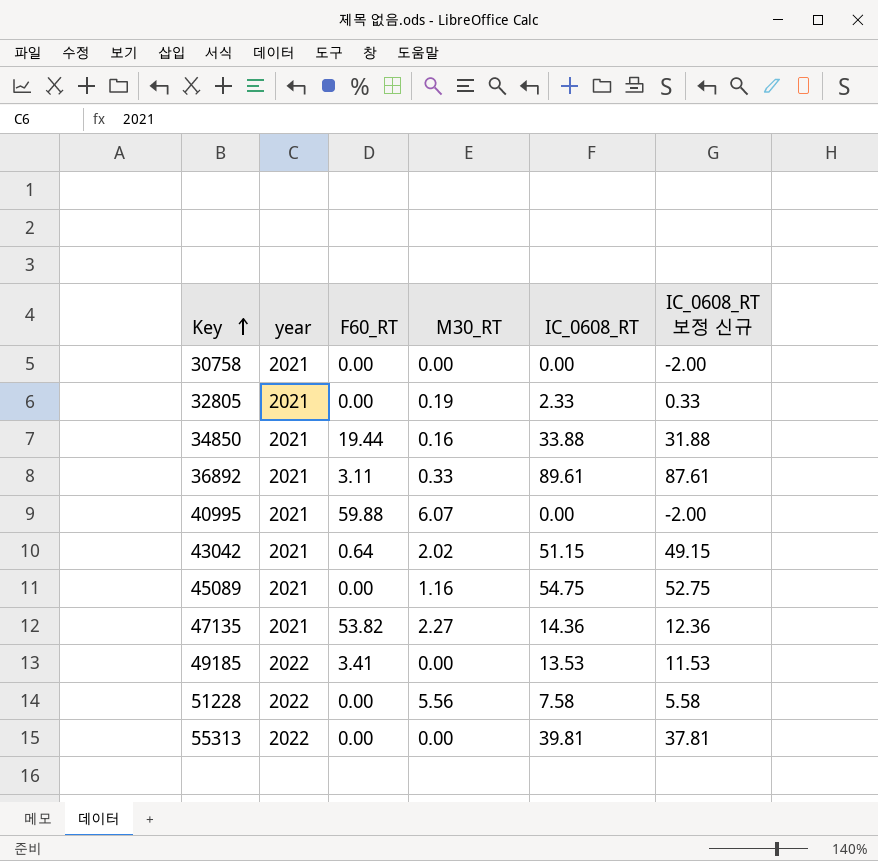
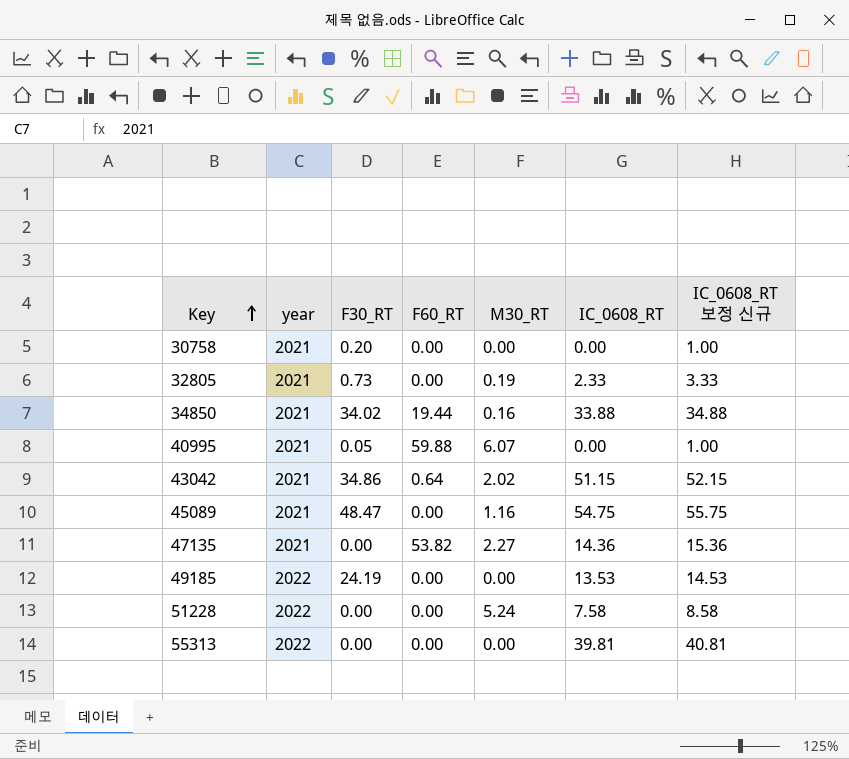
column F30_RT | position: none -> 3
column IC_0608_RT 보정 신규 | formula: [IC_0608_RT] - 2 -> [IC_0608_RT] + 1
row 36892: 2021 | 3.11 | 0.33 | 89.61 | 87.61 -> none
49185 | F60_RT: 3.41 -> 0.00
51228 | M30_RT: 5.56 -> 5.24

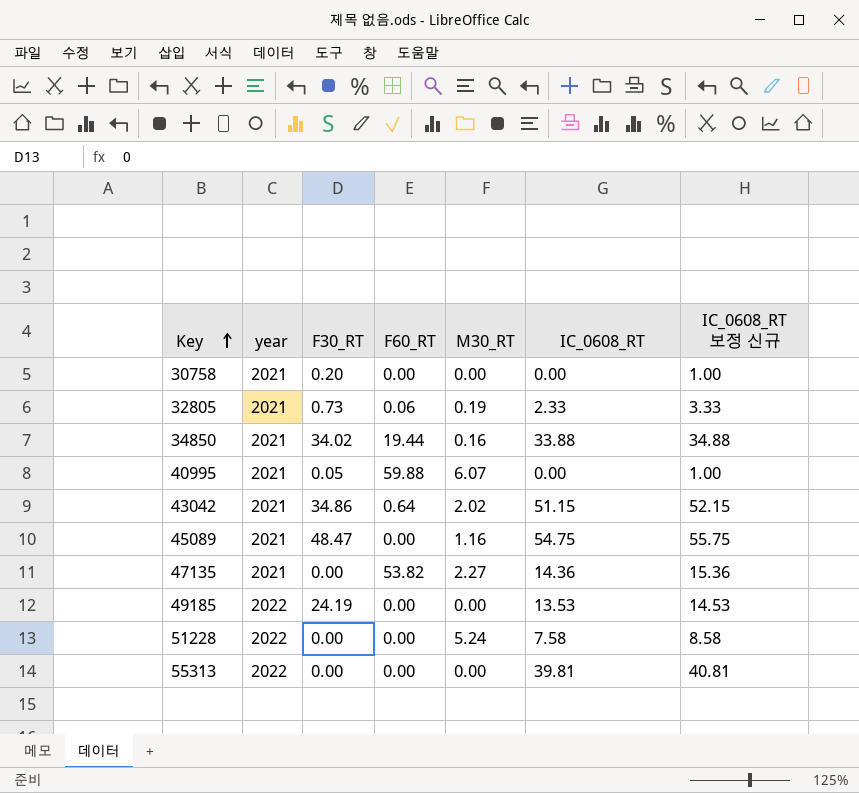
32805 | F60_RT: 0.00 -> 0.06

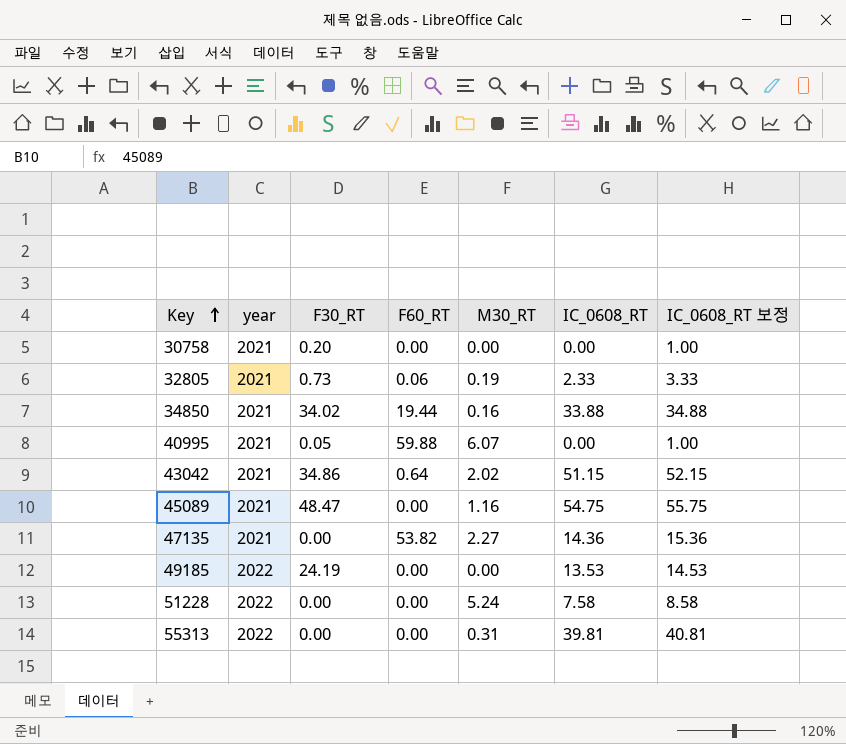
column name: IC_0608_RT 보정 신규 -> IC_0608_RT 보정
55313 | M30_RT: 0.00 -> 0.31

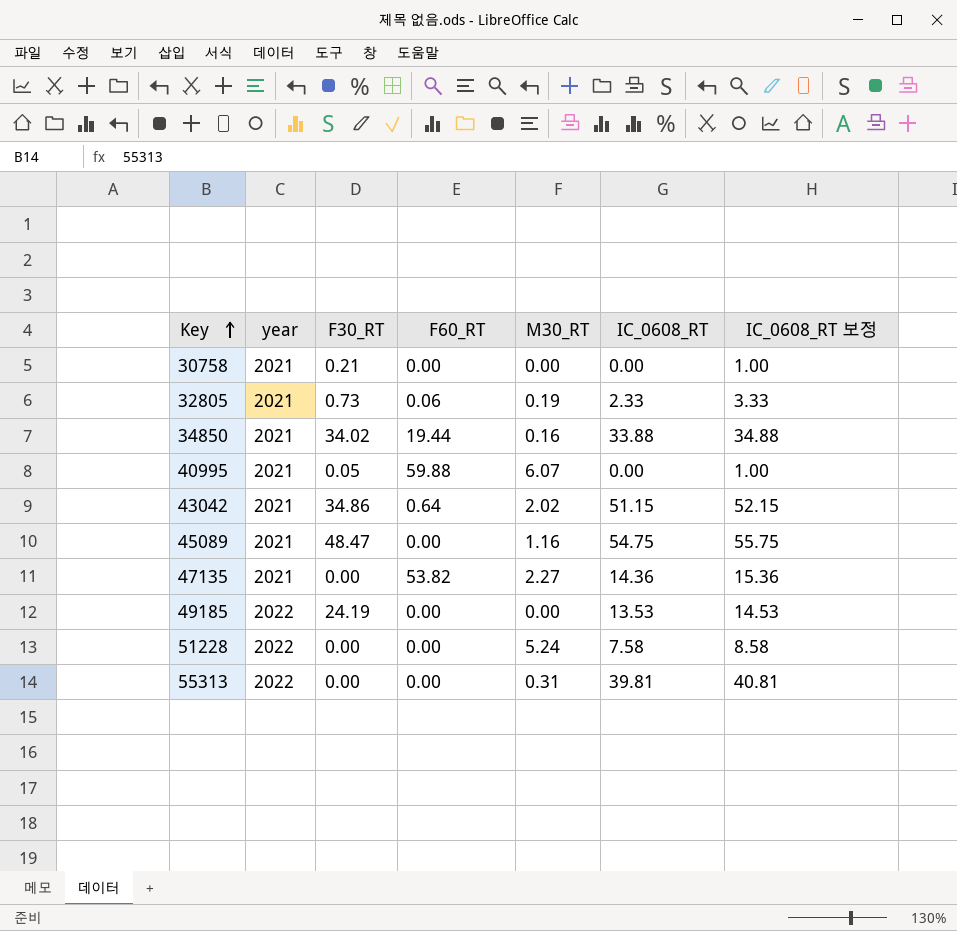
30758 | F30_RT: 0.20 -> 0.21

